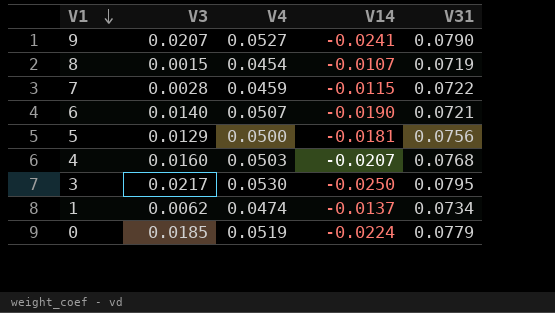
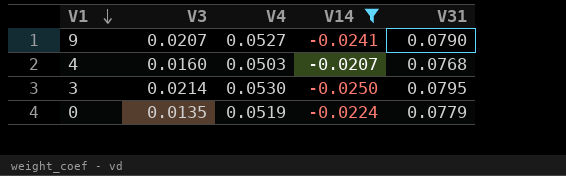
filter: none -> V14 <= -0.0207
3 | V3: 0.0217 -> 0.0214
0 | V3: 0.0185 -> 0.0135

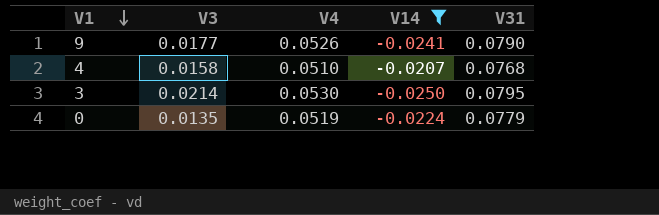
9 | V3: 0.0207 -> 0.0177
9 | V4: 0.0527 -> 0.0526
4 | V3: 0.0160 -> 0.0158
4 | V4: 0.0503 -> 0.0510

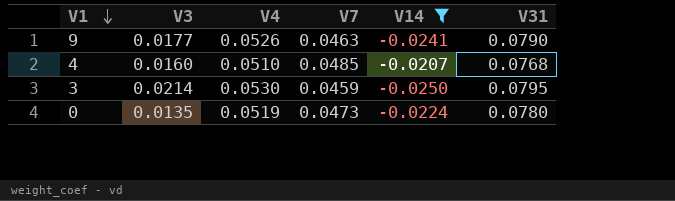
column V7 | position: none -> 4
4 | V3: 0.0158 -> 0.0160
0 | V31: 0.0779 -> 0.0780

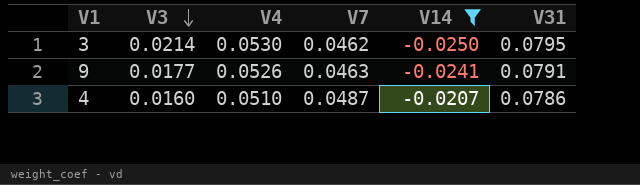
row order: V1 descending -> V3 descending
row 0: 0.0135 | 0.0519 | 0.0473 | -0.0224 | 0.0780 -> none
3 | V7: 0.0459 -> 0.0462
9 | V31: 0.0790 -> 0.0791
4 | V7: 0.0485 -> 0.0487
4 | V31: 0.0768 -> 0.0786

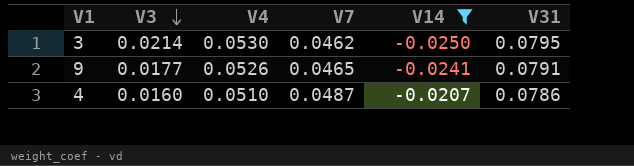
9 | V7: 0.0463 -> 0.0465

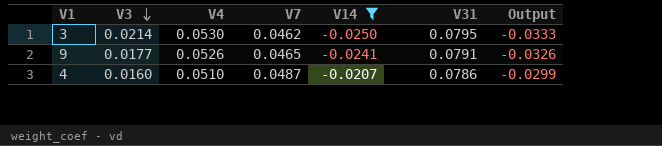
column Output | formula: none -> [V7] - [V31]

